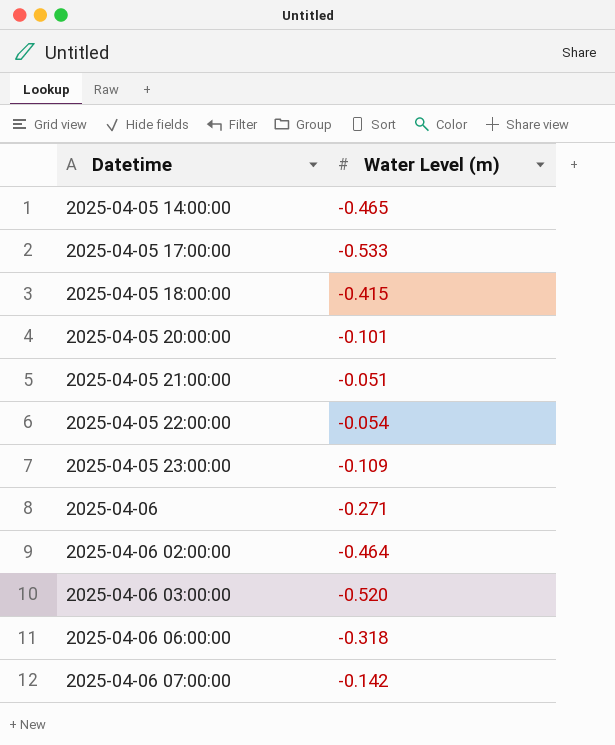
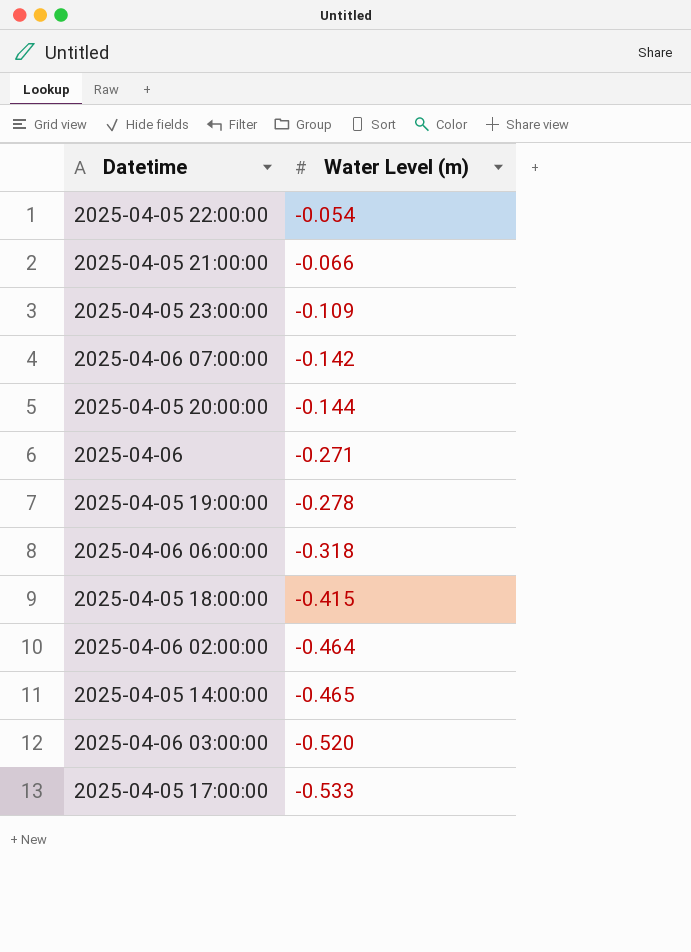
row order: Datetime ascending -> Water Level (m) descending
2025-04-05 21:00:00 | Water Level (m): -0.051 -> -0.066
2025-04-05 20:00:00 | Water Level (m): -0.101 -> -0.144
row 2025-04-05 19:00:00: none -> -0.278

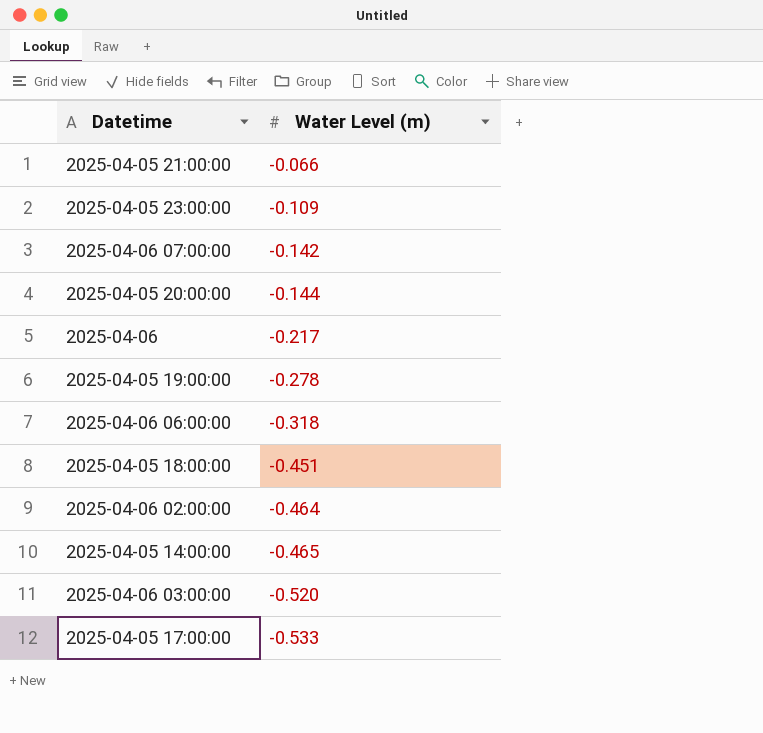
row 2025-04-05 22:00:00: -0.054 -> none
2025-04-06 | Water Level (m): -0.271 -> -0.217
2025-04-05 18:00:00 | Water Level (m): -0.415 -> -0.451

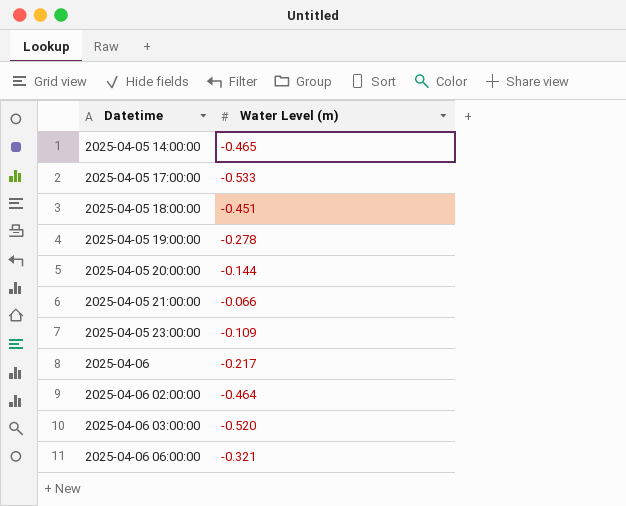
row order: Water Level (m) descending -> Datetime ascending
row 2025-04-06 07:00:00: -0.142 -> none
2025-04-06 06:00:00 | Water Level (m): -0.318 -> -0.321

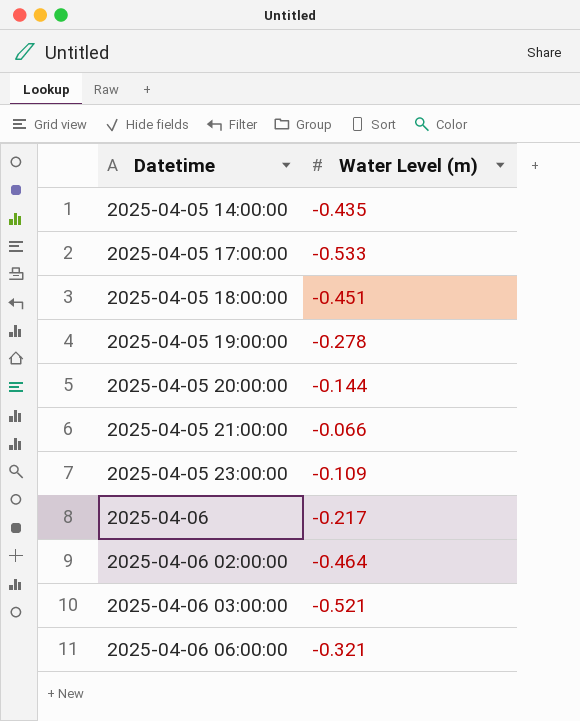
2025-04-05 14:00:00 | Water Level (m): -0.465 -> -0.435
2025-04-06 03:00:00 | Water Level (m): -0.520 -> -0.521

